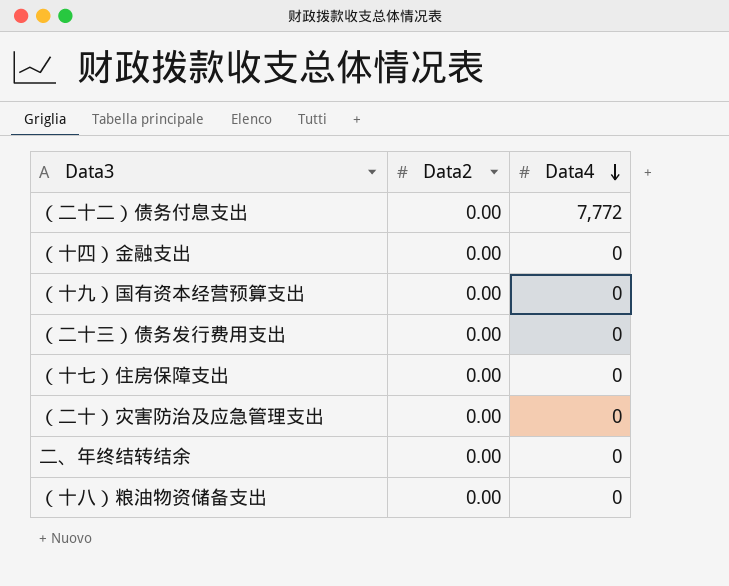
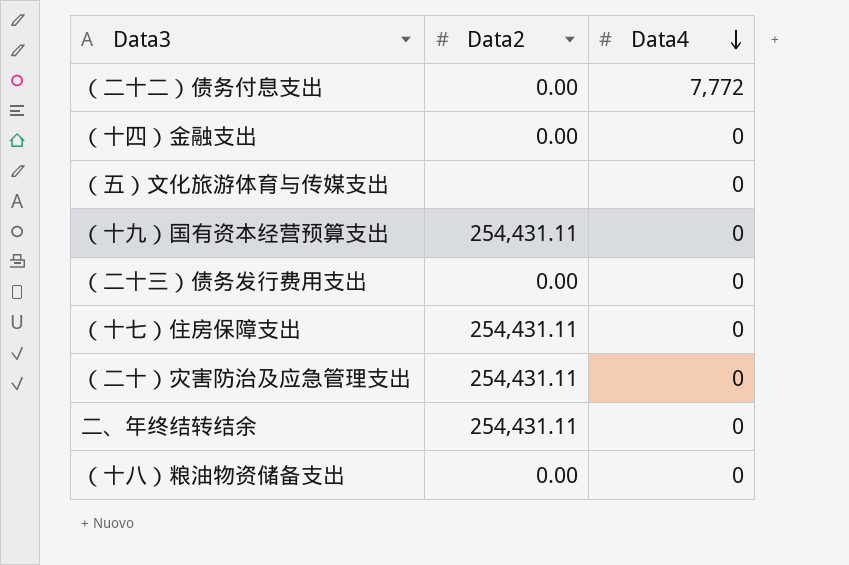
row （五）文化旅游体育与传媒支出: none -> none | 0
（十九）国有资本经营预算支出 | Data2: 0.00 -> 254,431.11
（十七）住房保障支出 | Data2: 0.00 -> 254,431.11
（二十）灾害防治及应急管理支出 | Data2: 0.00 -> 254,431.11
二、年终结转结余 | Data2: 0.00 -> 254,431.11

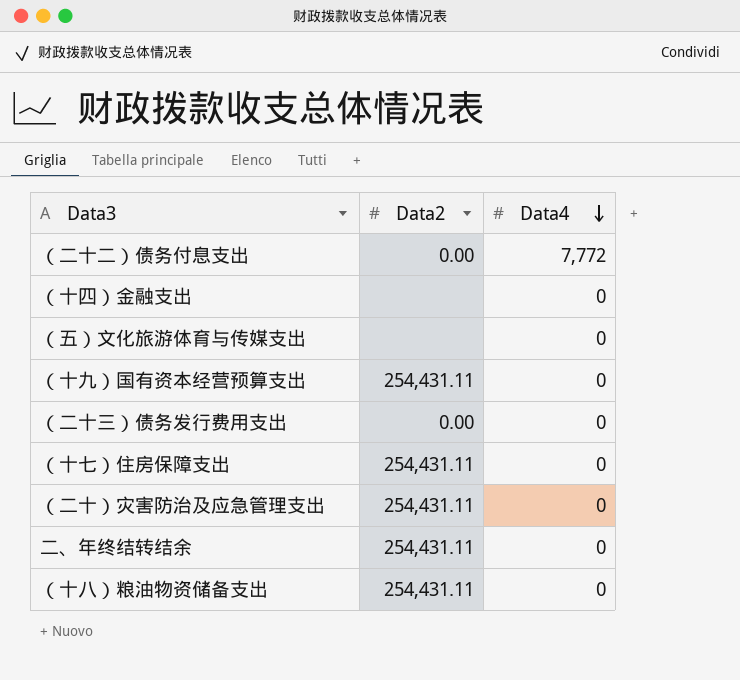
（十四）金融支出 | Data2: 0.00 -> none
（十八）粮油物资储备支出 | Data2: 0.00 -> 254,431.11

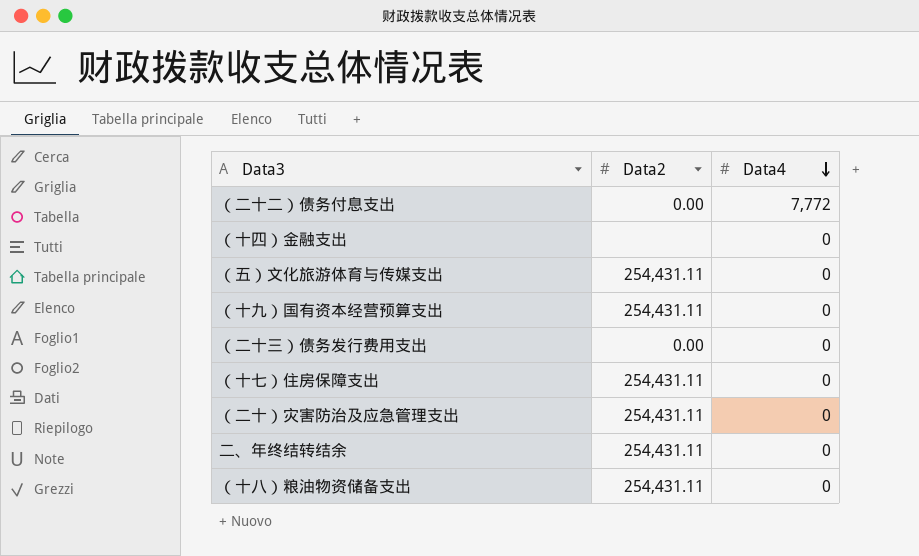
（五）文化旅游体育与传媒支出 | Data2: none -> 254,431.11

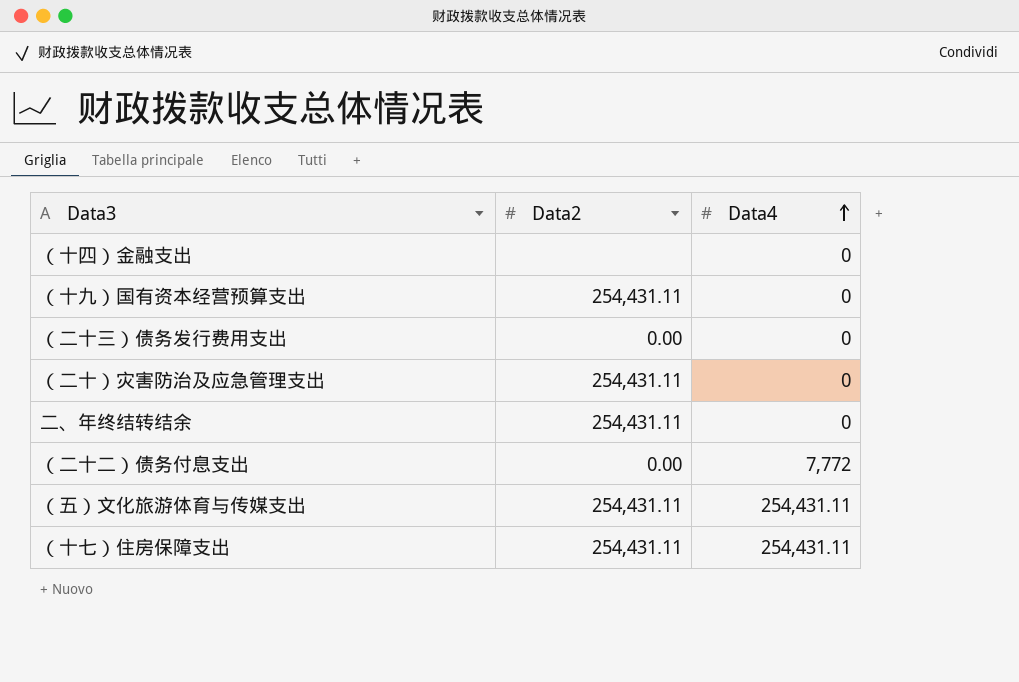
row order: Data4 descending -> Data4 ascending
row （十八）粮油物资储备支出: 254,431.11 | 0 -> none
（五）文化旅游体育与传媒支出 | Data4: 0 -> 254,431.11
（十七）住房保障支出 | Data4: 0 -> 254,431.11

